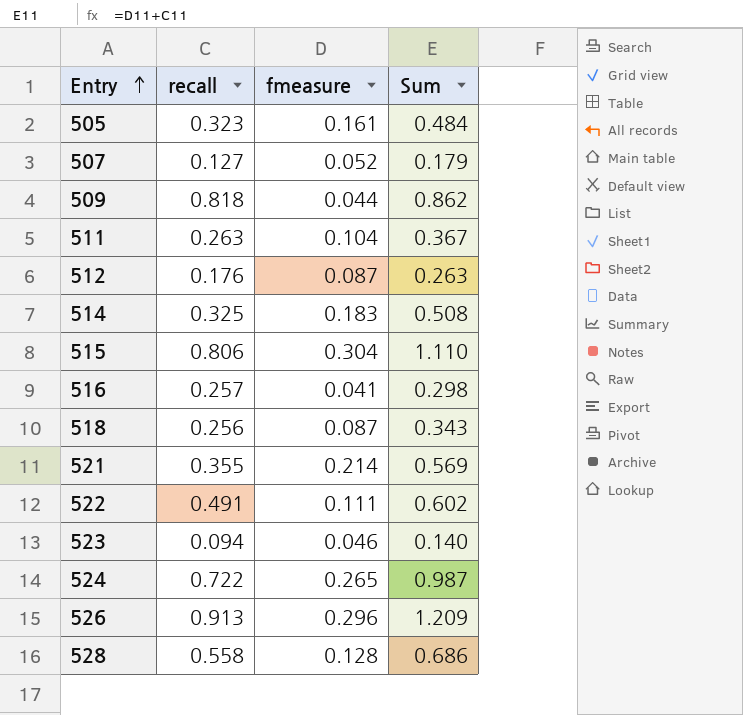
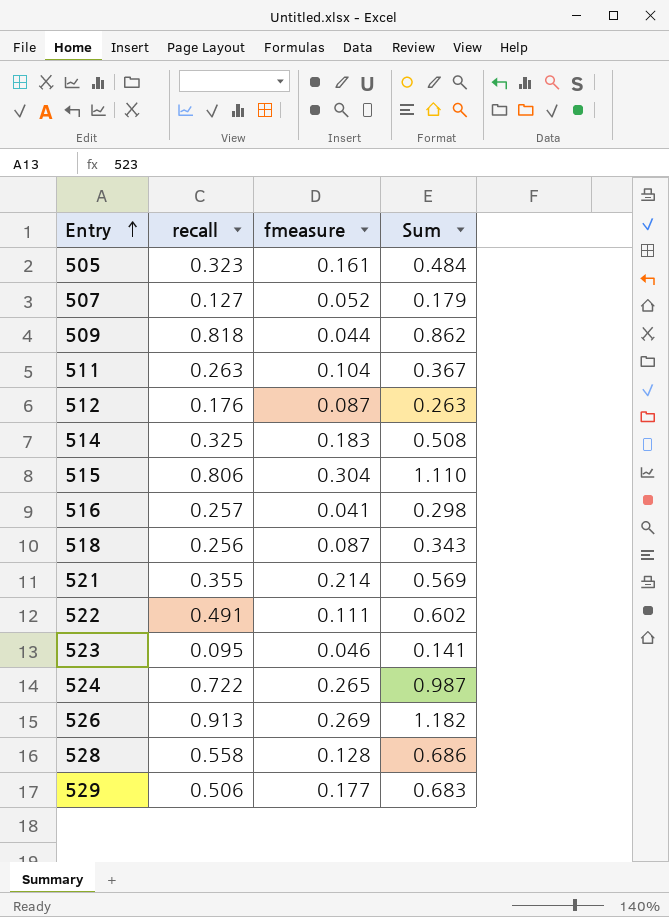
523 | recall: 0.094 -> 0.095
523 | Sum: 0.140 -> 0.141
526 | fmeasure: 0.296 -> 0.269
526 | Sum: 1.209 -> 1.182
row 529: none -> 0.506 | 0.177 | 0.683

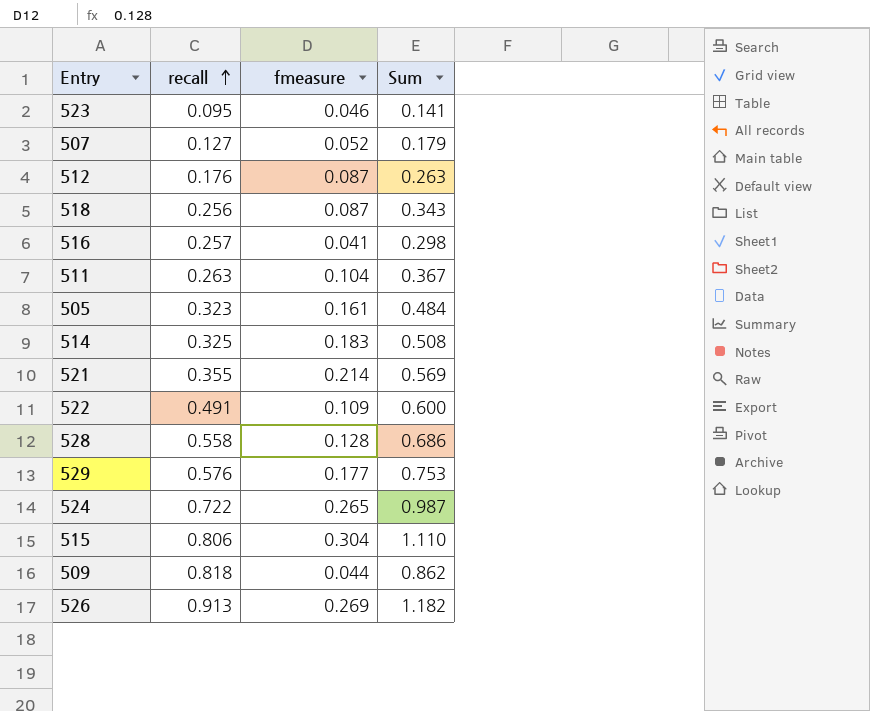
row order: Entry ascending -> recall ascending
522 | fmeasure: 0.111 -> 0.109
522 | Sum: 0.602 -> 0.600
529 | recall: 0.506 -> 0.576
529 | Sum: 0.683 -> 0.753

